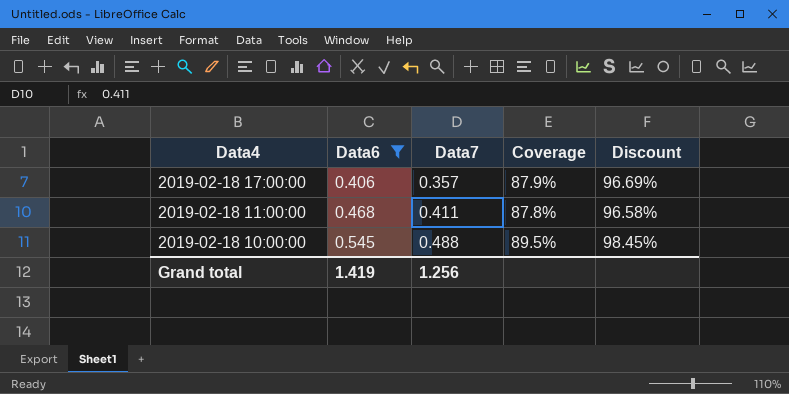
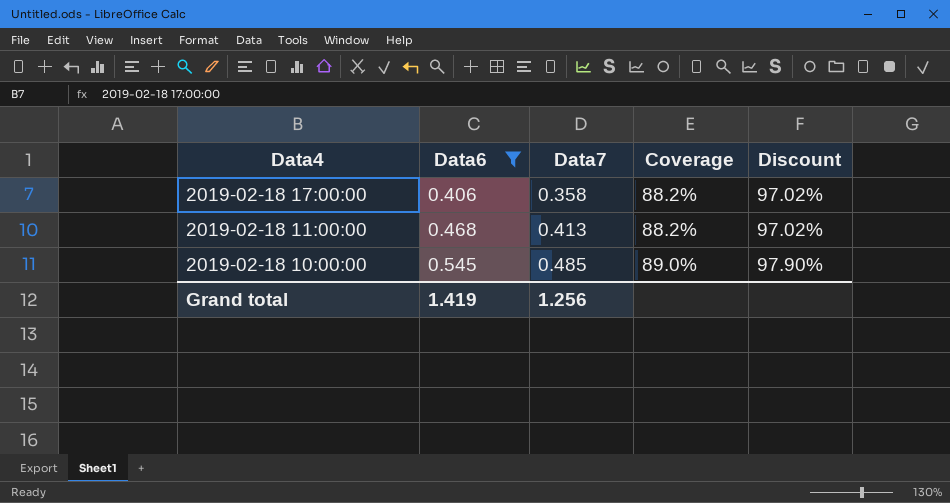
2019-02-18 17:00:00 | Data7: 0.357 -> 0.358
2019-02-18 17:00:00 | Coverage: 87.9% -> 88.2%
2019-02-18 17:00:00 | Discount: 96.69% -> 97.02%
2019-02-18 11:00:00 | Data7: 0.411 -> 0.413
2019-02-18 11:00:00 | Coverage: 87.8% -> 88.2%
2019-02-18 11:00:00 | Discount: 96.58% -> 97.02%
2019-02-18 10:00:00 | Data7: 0.488 -> 0.485
2019-02-18 10:00:00 | Coverage: 89.5% -> 89.0%
2019-02-18 10:00:00 | Discount: 98.45% -> 97.90%

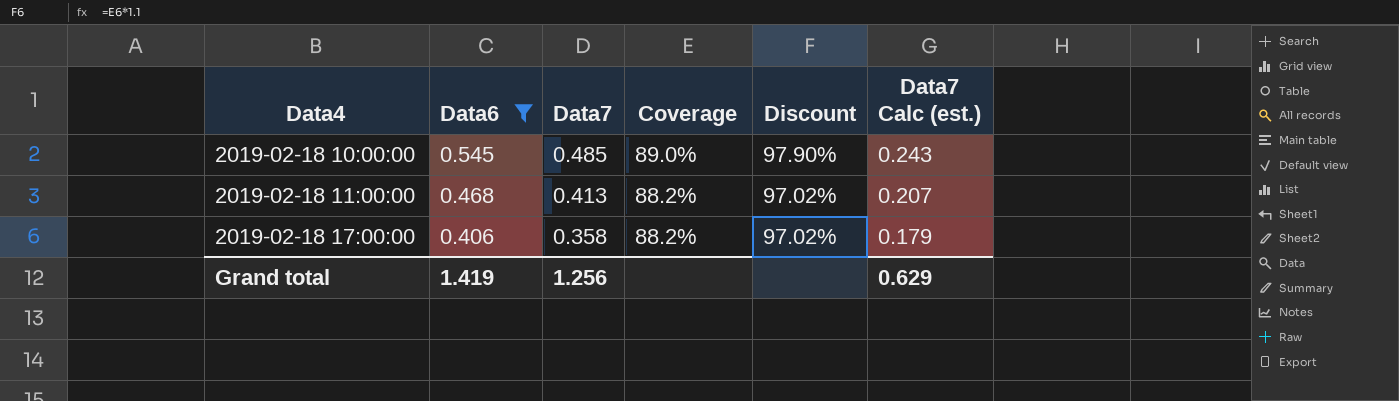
row order: Data4 descending -> Data4 ascending
column Data7 Calc (est.) | formula: none -> [Data7] * 0.5

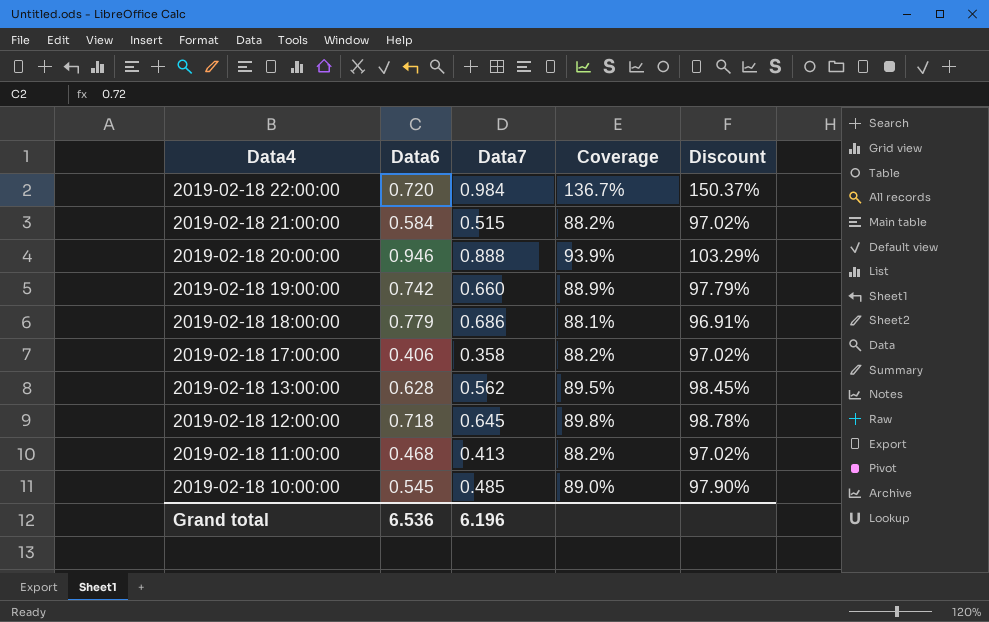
filter: Data6 <= 0.545 -> none
row order: Data4 ascending -> Data4 descending
column Data7 Calc (est.) | formula: [Data7] * 0.5 -> none
Grand total | Data6: 1.419 -> 6.536
Grand total | Data7: 1.256 -> 6.196

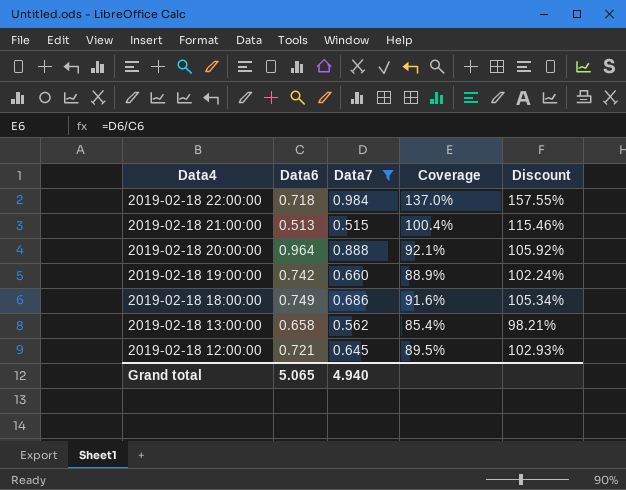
filter: none -> Data7 >= 0.515
column Discount | formula: [Coverage] * 1.1 -> [Coverage] * 1.15
2019-02-18 22:00:00 | Data6: 0.720 -> 0.718
2019-02-18 22:00:00 | Coverage: 136.7% -> 137.0%
2019-02-18 21:00:00 | Data6: 0.584 -> 0.513
2019-02-18 21:00:00 | Coverage: 88.2% -> 100.4%
2019-02-18 20:00:00 | Data6: 0.946 -> 0.964
2019-02-18 20:00:00 | Coverage: 93.9% -> 92.1%
2019-02-18 18:00:00 | Data6: 0.779 -> 0.749
2019-02-18 18:00:00 | Coverage: 88.1% -> 91.6%
2019-02-18 13:00:00 | Data6: 0.628 -> 0.658
2019-02-18 13:00:00 | Coverage: 89.5% -> 85.4%
2019-02-18 12:00:00 | Data6: 0.718 -> 0.721
2019-02-18 12:00:00 | Coverage: 89.8% -> 89.5%
Grand total | Data6: 6.536 -> 5.065
Grand total | Data7: 6.196 -> 4.940

